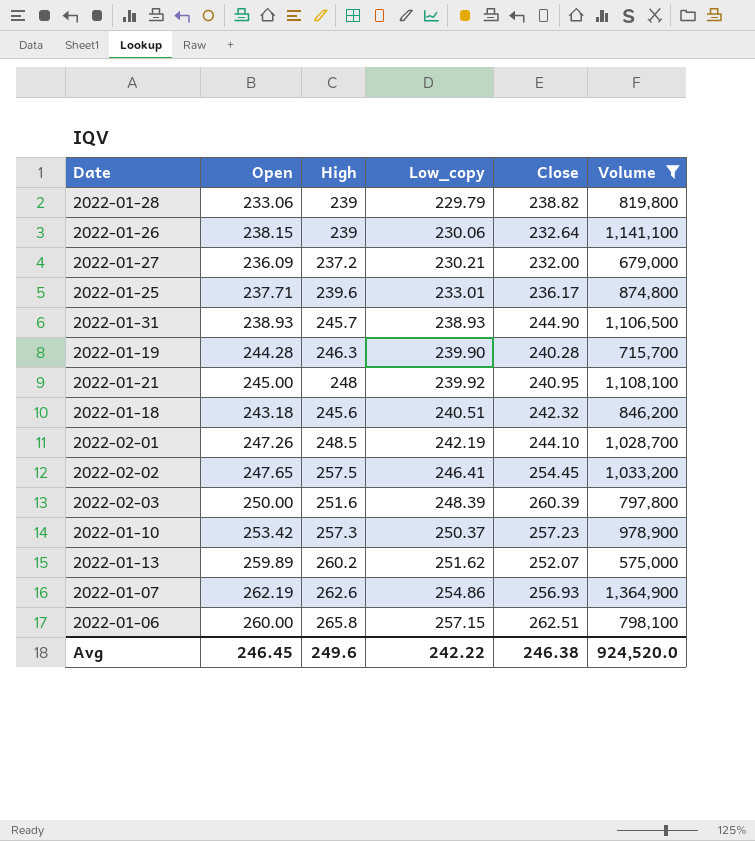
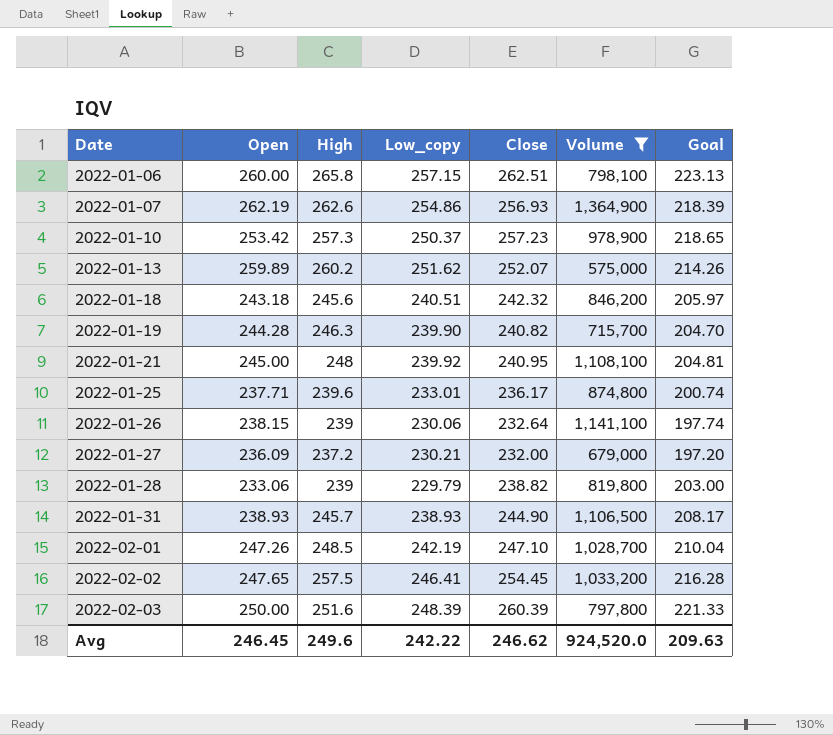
row order: Low_copy ascending -> Date ascending
column Goal | formula: none -> [Close] * 0.85
2022-01-19 | Close: 240.28 -> 240.82
2022-02-01 | Close: 244.10 -> 247.10
Avg | Close: 246.38 -> 246.62

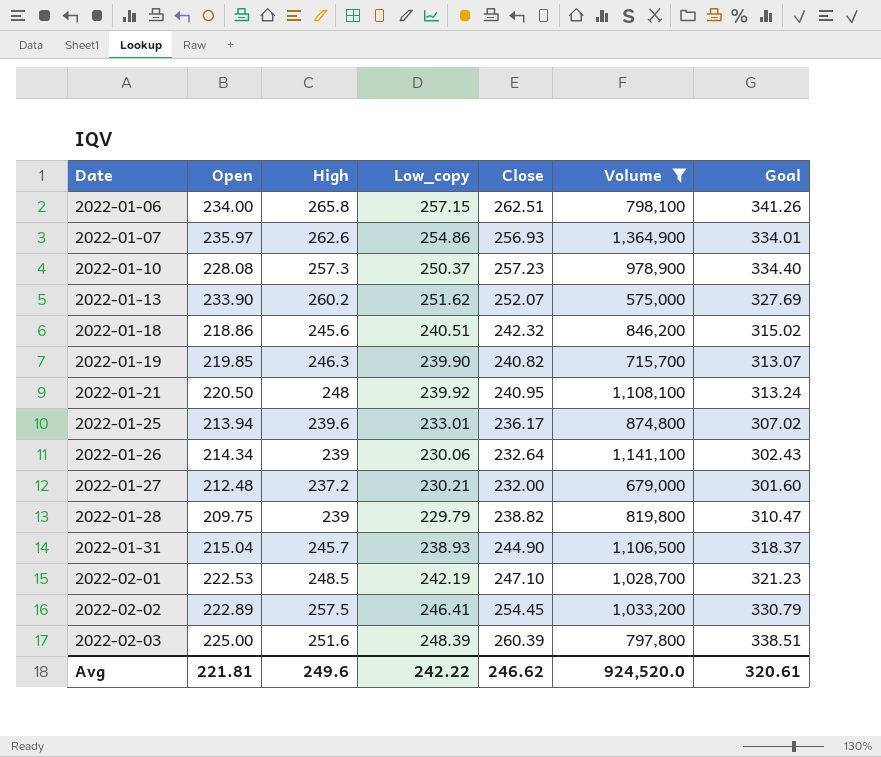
column Goal | formula: [Close] * 0.85 -> [Close] * 1.3
2022-01-06 | Open: 260.00 -> 234.00
2022-01-07 | Open: 262.19 -> 235.97
2022-01-10 | Open: 253.42 -> 228.08
2022-01-13 | Open: 259.89 -> 233.90
2022-01-18 | Open: 243.18 -> 218.86
2022-01-19 | Open: 244.28 -> 219.85
2022-01-21 | Open: 245.00 -> 220.50
2022-01-25 | Open: 237.71 -> 213.94
2022-01-26 | Open: 238.15 -> 214.34
2022-01-27 | Open: 236.09 -> 212.48
2022-01-28 | Open: 233.06 -> 209.75
2022-01-31 | Open: 238.93 -> 215.04
2022-02-01 | Open: 247.26 -> 222.53
2022-02-02 | Open: 247.65 -> 222.89
2022-02-03 | Open: 250.00 -> 225.00
Avg | Open: 246.45 -> 221.81
Avg | Goal: 209.63 -> 320.61

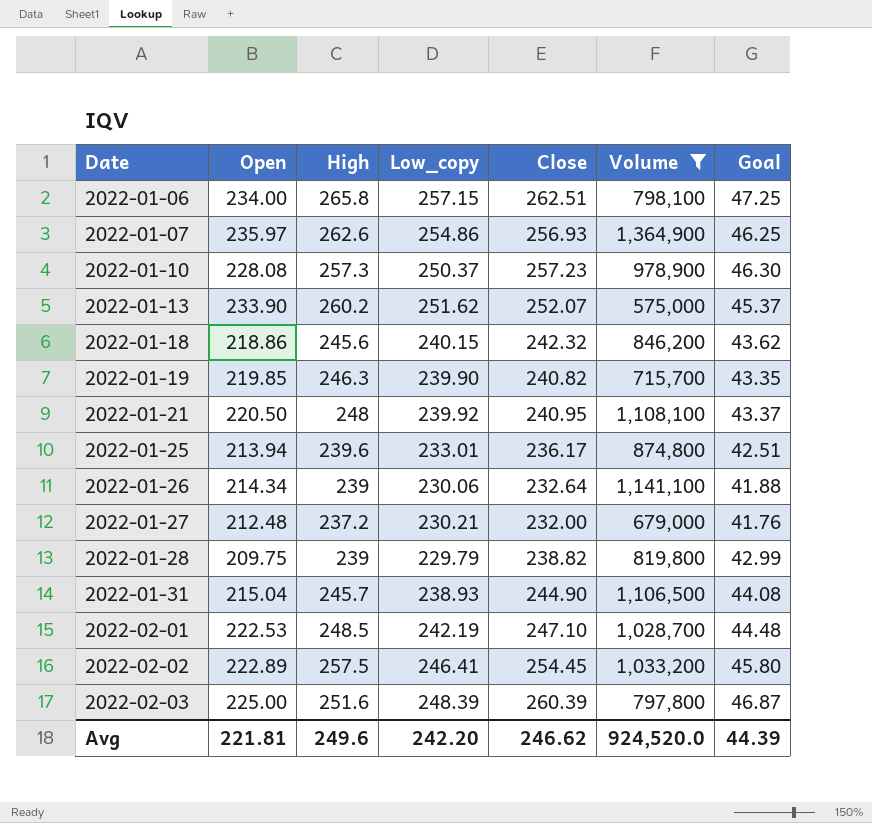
column Goal | formula: [Close] * 1.3 -> [Close] * 0.18
2022-01-18 | Low_copy: 240.51 -> 240.15
Avg | Low_copy: 242.22 -> 242.20
Avg | Goal: 320.61 -> 44.39

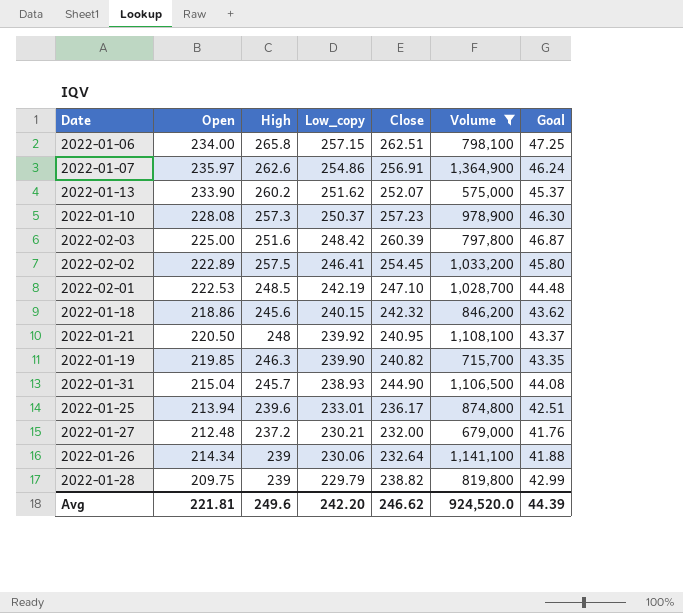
row order: Date ascending -> Low_copy descending
2022-01-07 | Close: 256.93 -> 256.91
2022-01-07 | Goal: 46.25 -> 46.24
2022-02-03 | Low_copy: 248.39 -> 248.42

